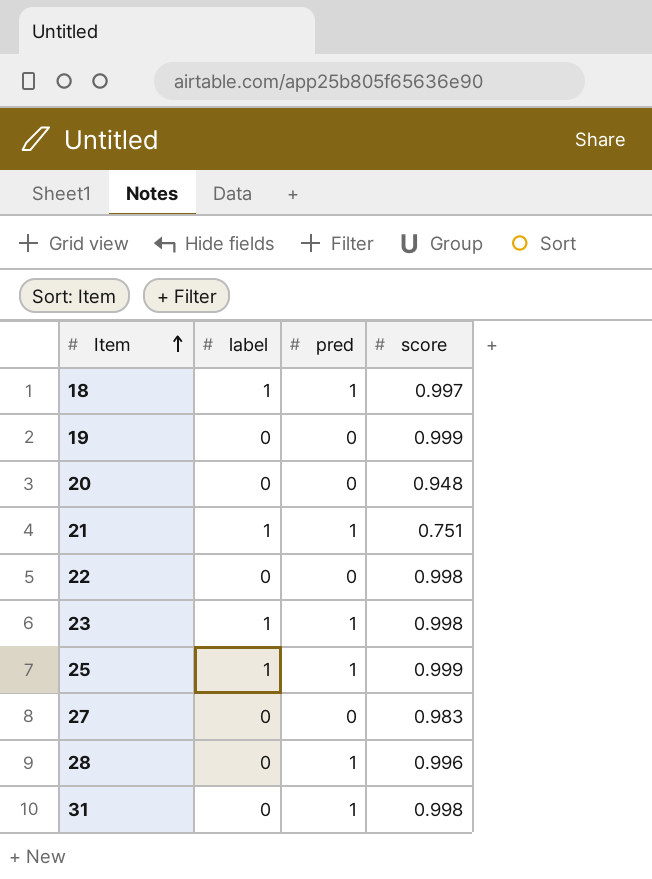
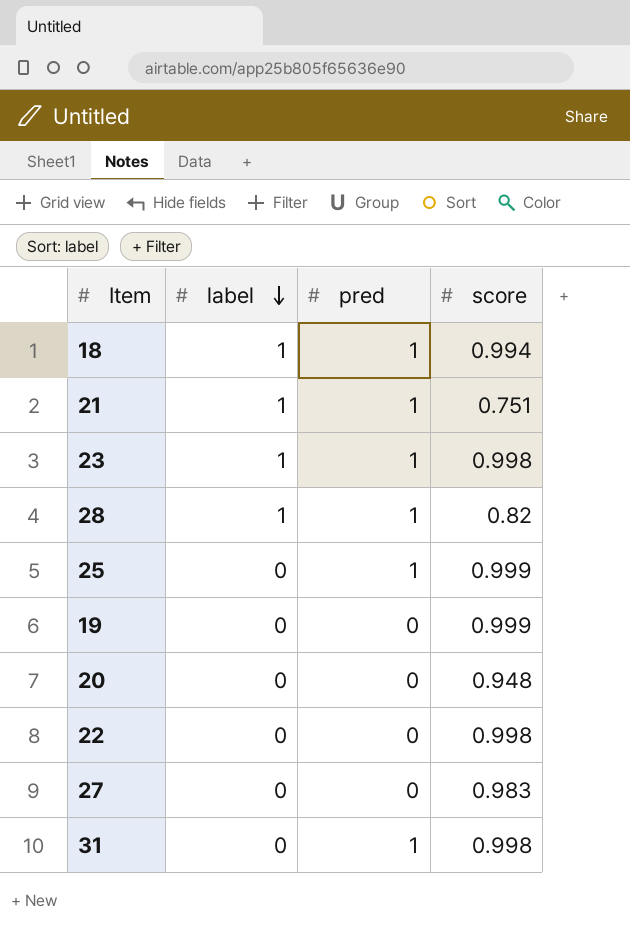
row order: Item ascending -> label descending
18 | score: 0.997 -> 0.994
28 | label: 0 -> 1
28 | score: 0.996 -> 0.82
25 | label: 1 -> 0

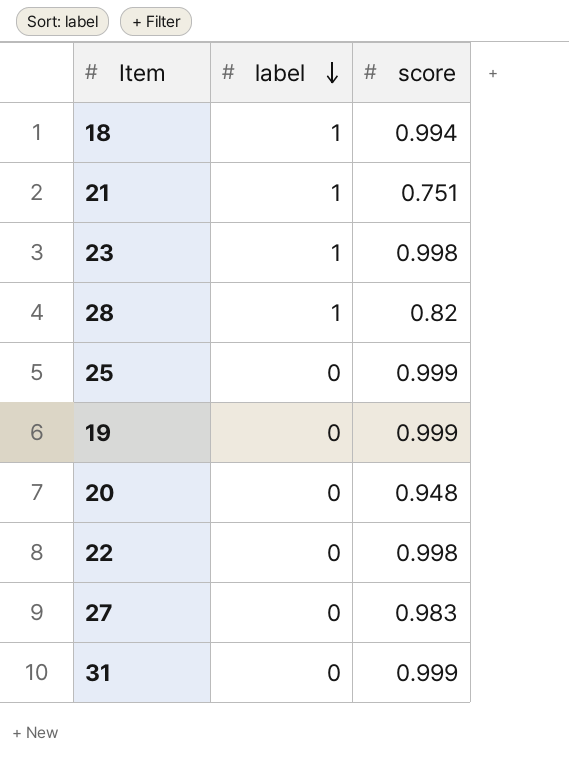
column pred | position: 3 -> none
31 | score: 0.998 -> 0.999

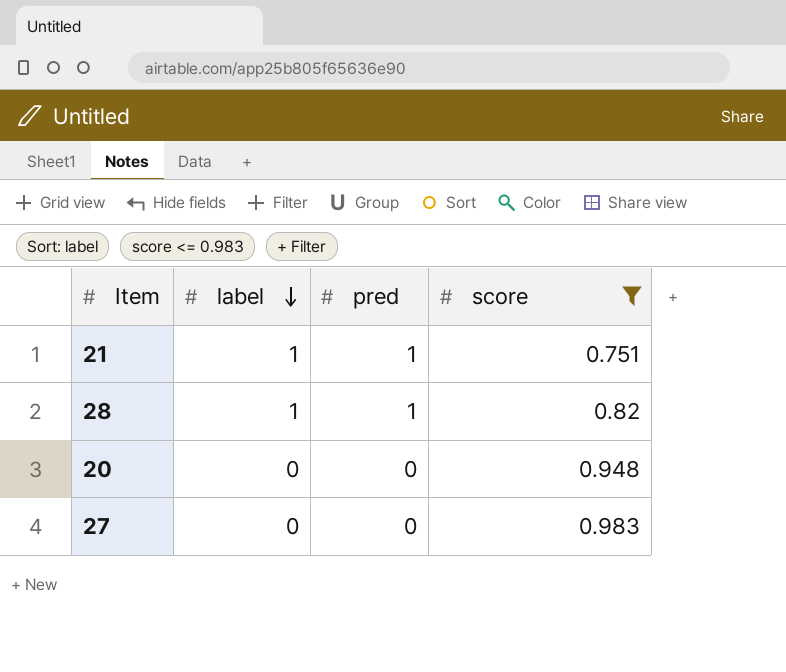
filter: none -> score <= 0.983
column pred | position: none -> 3

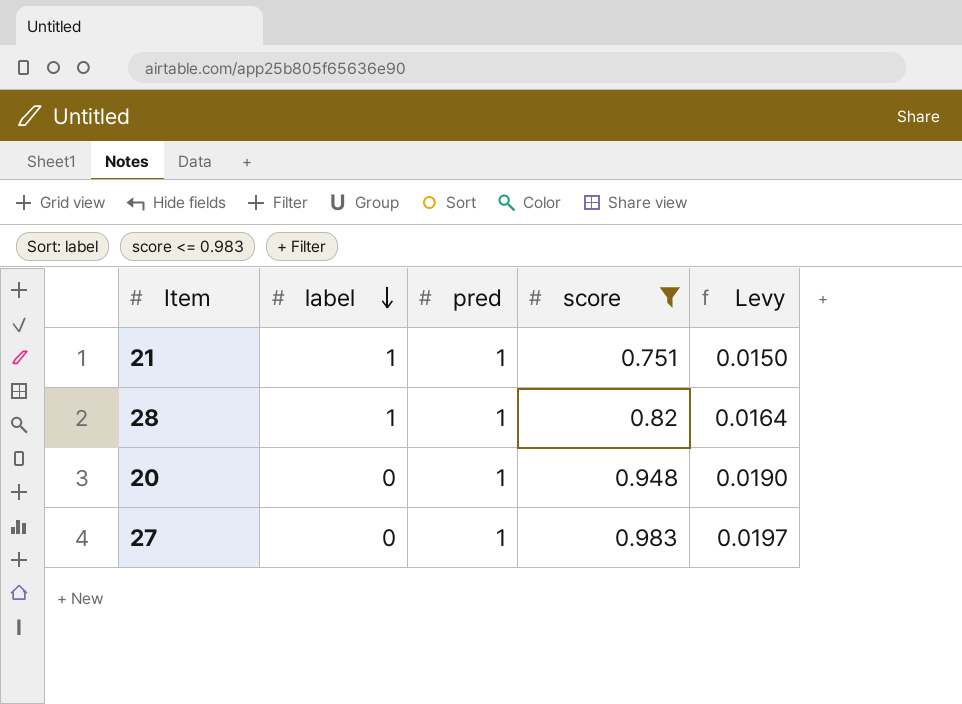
column Levy | formula: none -> [score] * 0.02
20 | pred: 0 -> 1
27 | pred: 0 -> 1

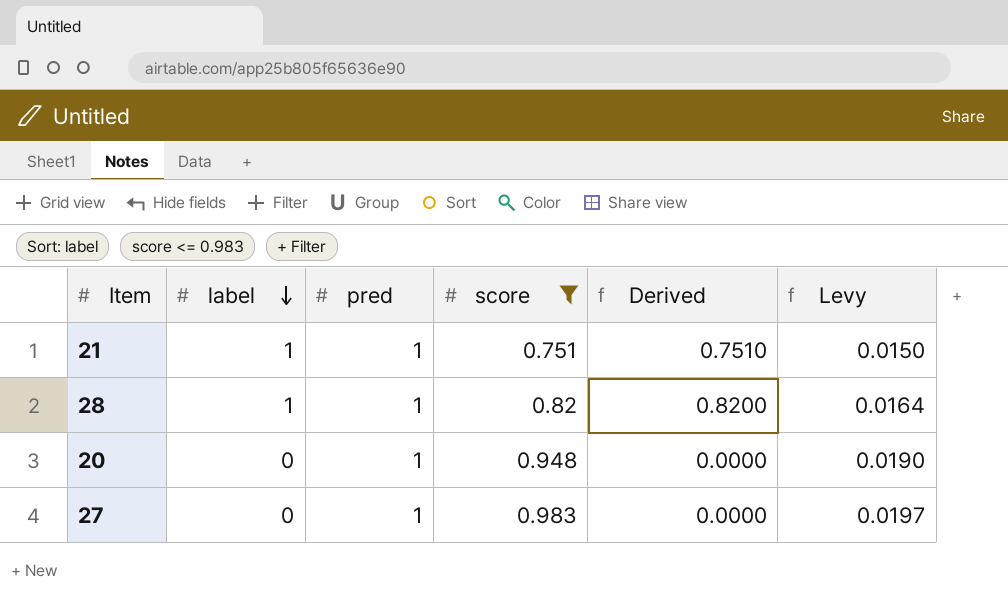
column Derived | formula: none -> [label] * [score]

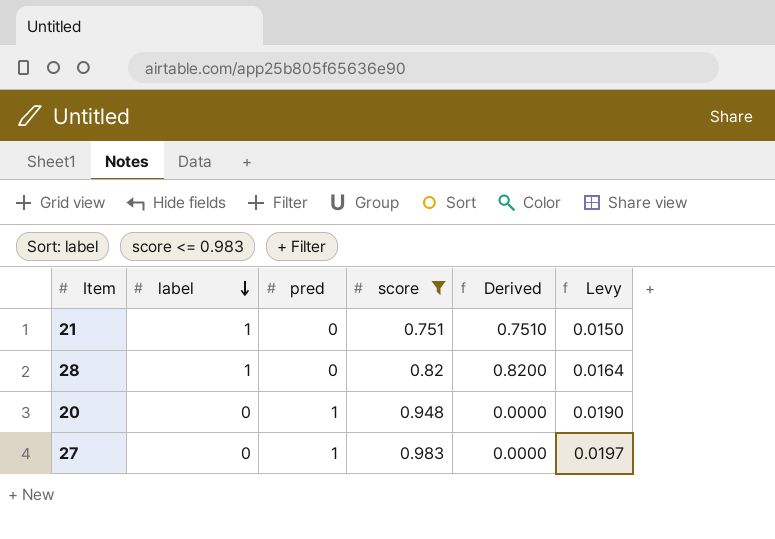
21 | pred: 1 -> 0
28 | pred: 1 -> 0

